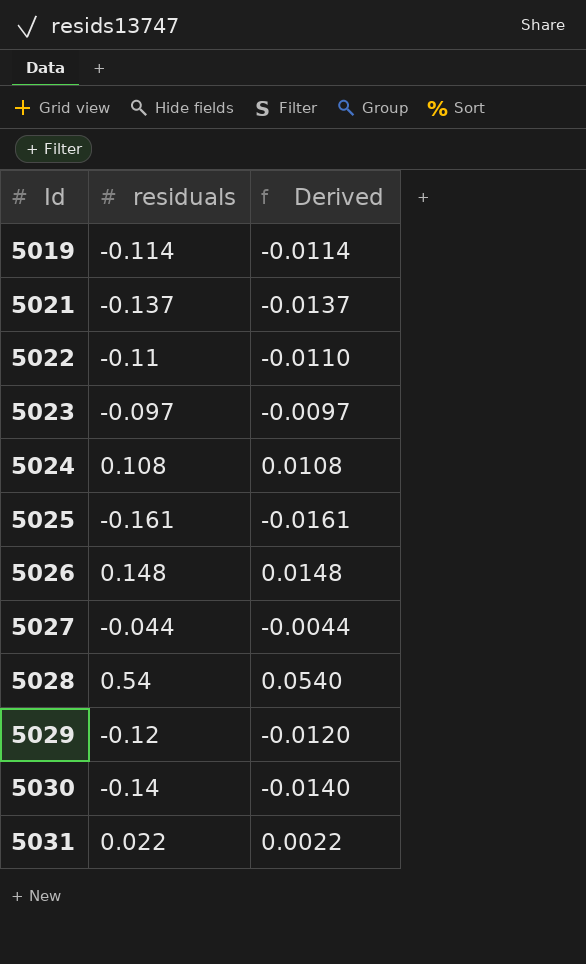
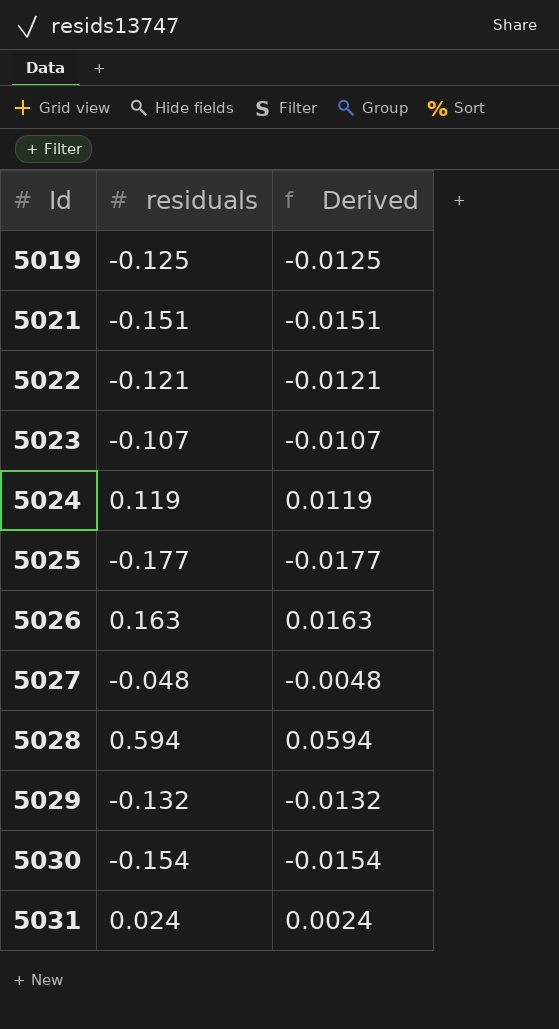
5019 | residuals: -0.114 -> -0.125
5019 | Derived: -0.0114 -> -0.0125
5021 | residuals: -0.137 -> -0.151
5021 | Derived: -0.0137 -> -0.0151
5022 | residuals: -0.11 -> -0.121
5022 | Derived: -0.0110 -> -0.0121
5023 | residuals: -0.097 -> -0.107
5023 | Derived: -0.0097 -> -0.0107
5024 | residuals: 0.108 -> 0.119
5024 | Derived: 0.0108 -> 0.0119
5025 | residuals: -0.161 -> -0.177
5025 | Derived: -0.0161 -> -0.0177
5026 | residuals: 0.148 -> 0.163
5026 | Derived: 0.0148 -> 0.0163
5027 | residuals: -0.044 -> -0.048
5027 | Derived: -0.0044 -> -0.0048
5028 | residuals: 0.54 -> 0.594
5028 | Derived: 0.0540 -> 0.0594
5029 | residuals: -0.12 -> -0.132
5029 | Derived: -0.0120 -> -0.0132
5030 | residuals: -0.14 -> -0.154
5030 | Derived: -0.0140 -> -0.0154
5031 | residuals: 0.022 -> 0.024
5031 | Derived: 0.0022 -> 0.0024

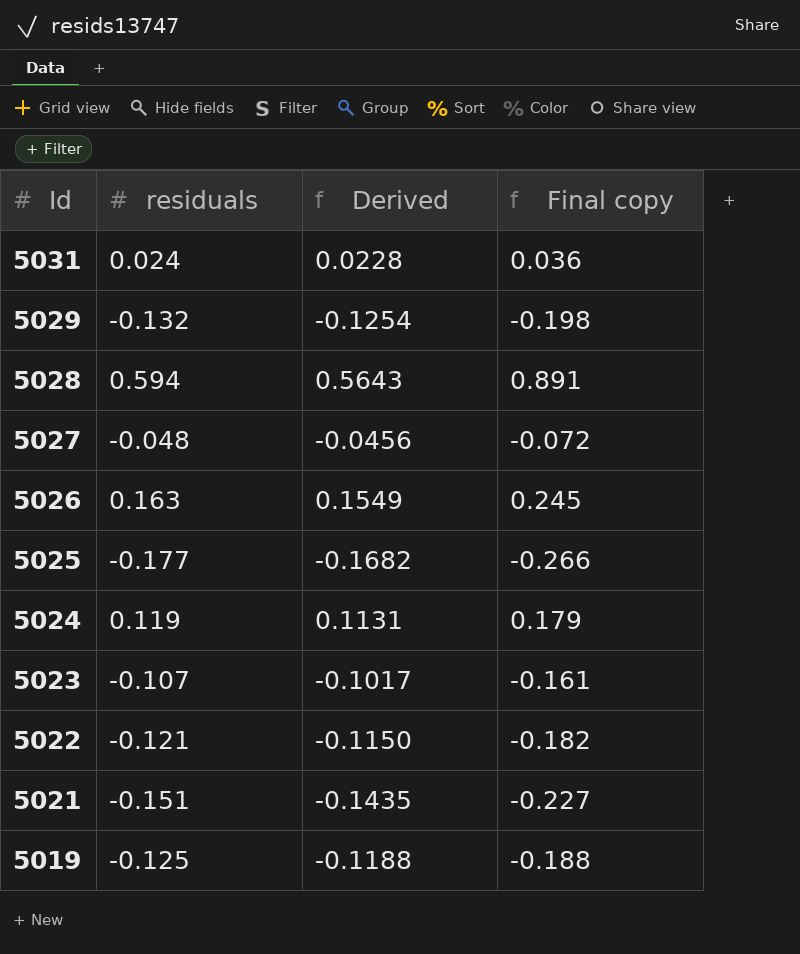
row order: Id ascending -> Id descending
column Derived | formula: [residuals] * 0.1 -> [residuals] * 0.95
column Final copy | formula: none -> [residuals] * 1.5
row 5030: -0.154 | -0.0154 -> none

